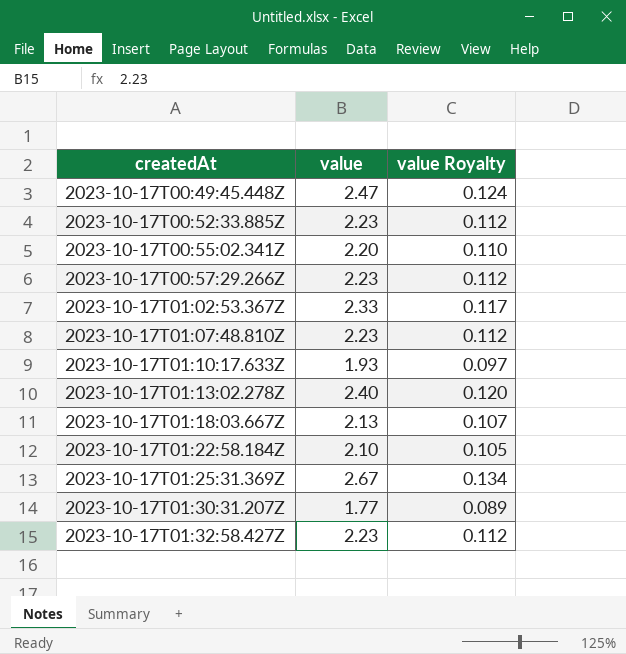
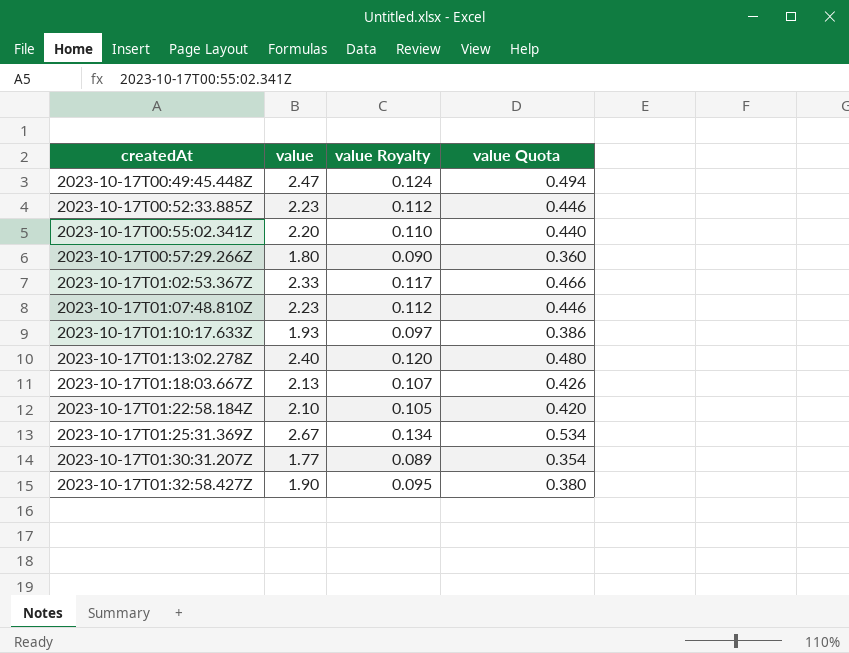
column value Quota | formula: none -> [value] * 0.2
2023-10-17T00:57:29.266Z | value: 2.23 -> 1.80
2023-10-17T00:57:29.266Z | value Royalty: 0.112 -> 0.090
2023-10-17T01:32:58.427Z | value: 2.23 -> 1.90
2023-10-17T01:32:58.427Z | value Royalty: 0.112 -> 0.095

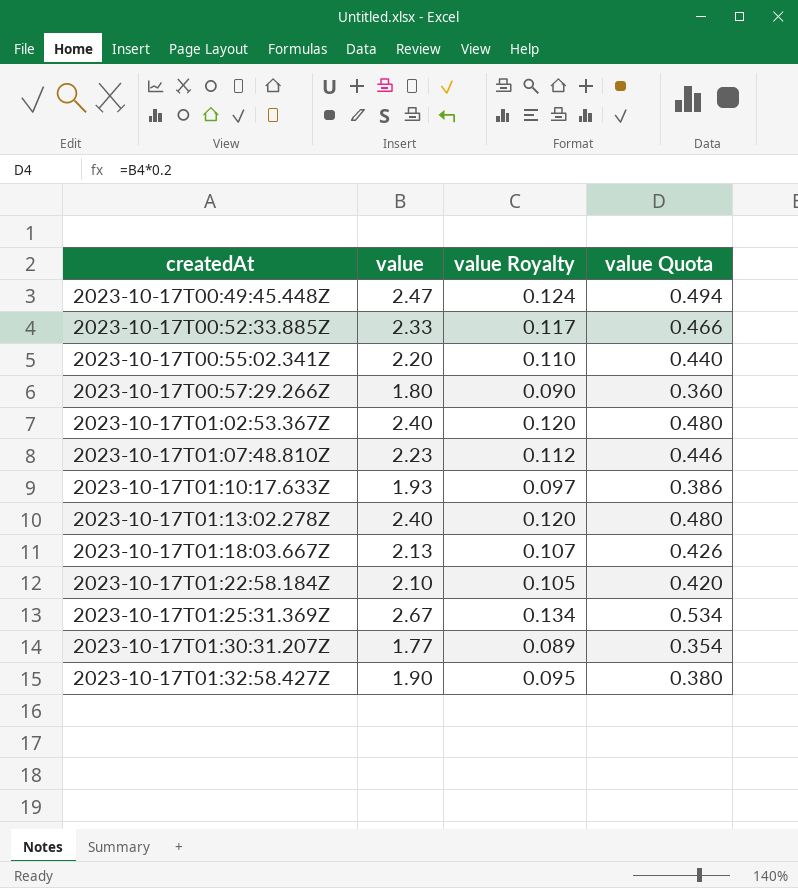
2023-10-17T00:52:33.885Z | value: 2.23 -> 2.33
2023-10-17T00:52:33.885Z | value Royalty: 0.112 -> 0.117
2023-10-17T00:52:33.885Z | value Quota: 0.446 -> 0.466
2023-10-17T01:02:53.367Z | value: 2.33 -> 2.40
2023-10-17T01:02:53.367Z | value Royalty: 0.117 -> 0.120
2023-10-17T01:02:53.367Z | value Quota: 0.466 -> 0.480

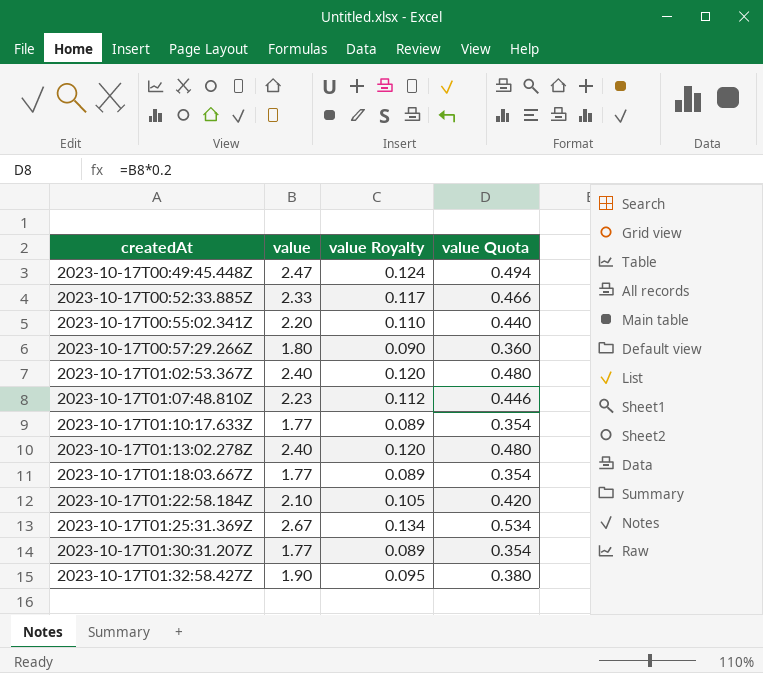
2023-10-17T01:10:17.633Z | value: 1.93 -> 1.77
2023-10-17T01:10:17.633Z | value Royalty: 0.097 -> 0.089
2023-10-17T01:10:17.633Z | value Quota: 0.386 -> 0.354
2023-10-17T01:18:03.667Z | value: 2.13 -> 1.77
2023-10-17T01:18:03.667Z | value Royalty: 0.107 -> 0.089
2023-10-17T01:18:03.667Z | value Quota: 0.426 -> 0.354

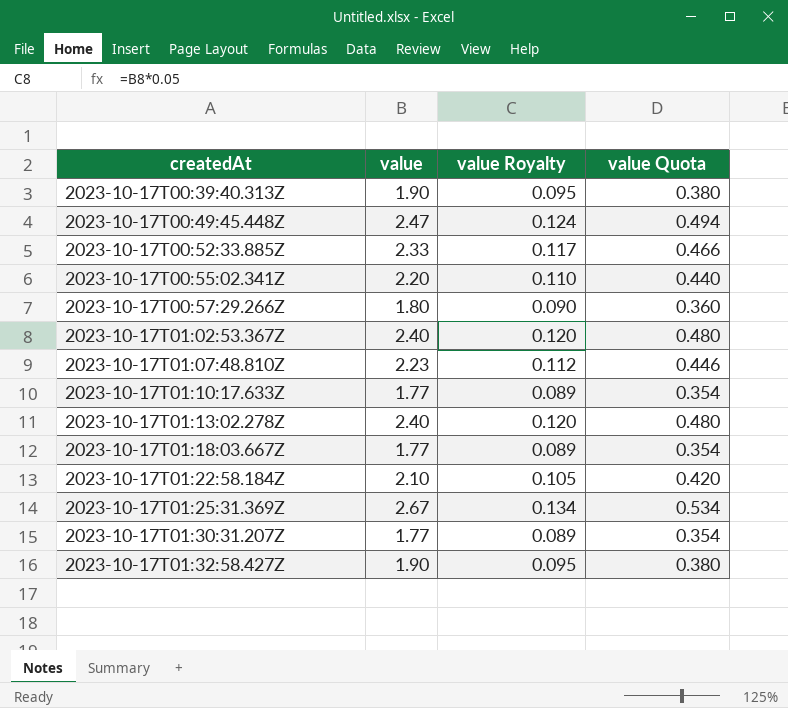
row 2023-10-17T00:39:40.313Z: none -> 1.90 | 0.095 | 0.380

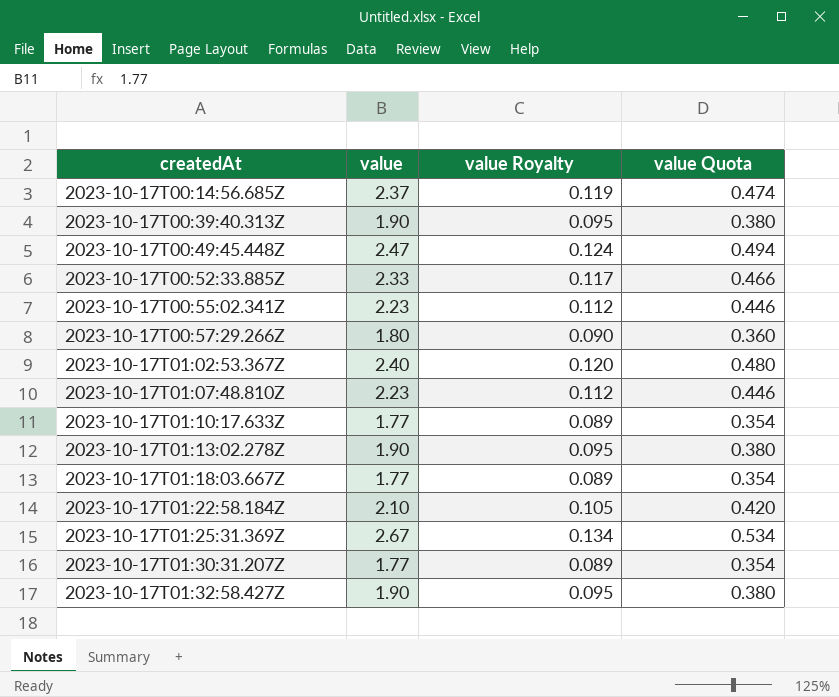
row 2023-10-17T00:14:56.685Z: none -> 2.37 | 0.119 | 0.474
2023-10-17T00:55:02.341Z | value: 2.20 -> 2.23
2023-10-17T00:55:02.341Z | value Royalty: 0.110 -> 0.112
2023-10-17T00:55:02.341Z | value Quota: 0.440 -> 0.446
2023-10-17T01:13:02.278Z | value: 2.40 -> 1.90
2023-10-17T01:13:02.278Z | value Royalty: 0.120 -> 0.095
2023-10-17T01:13:02.278Z | value Quota: 0.480 -> 0.380

